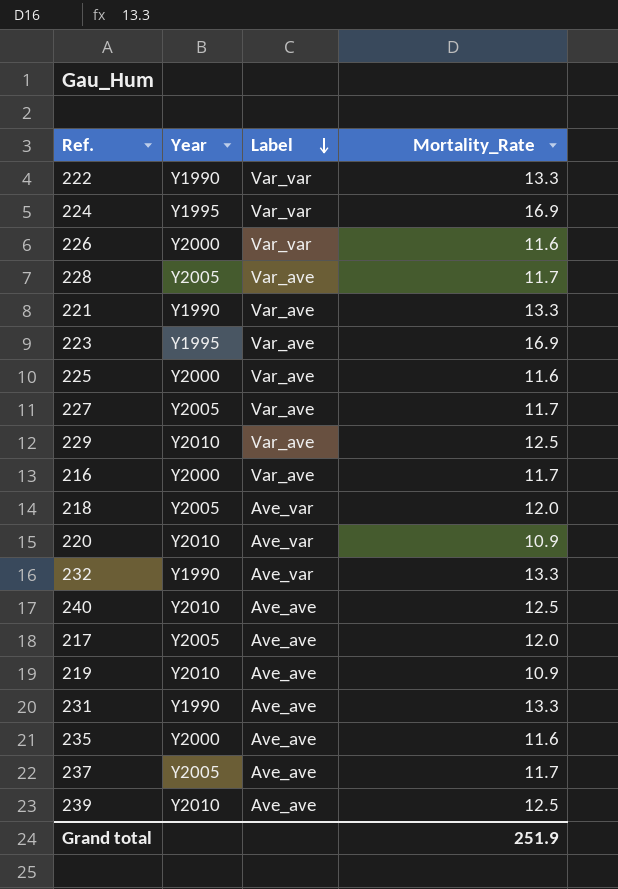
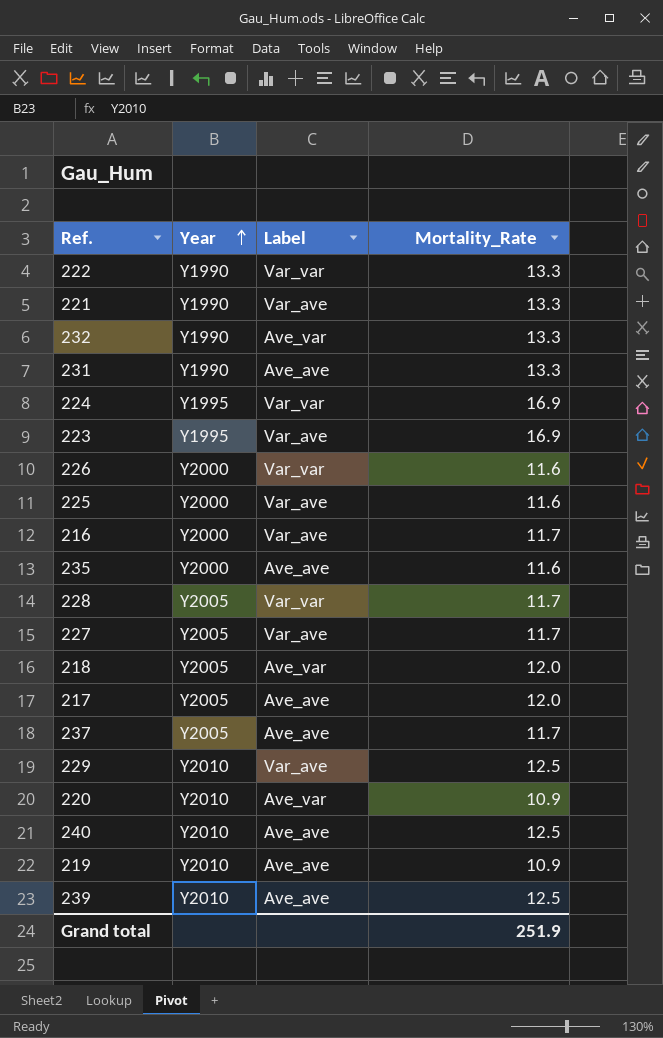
row order: Label descending -> Year ascending
228 | Label: Var_ave -> Var_var

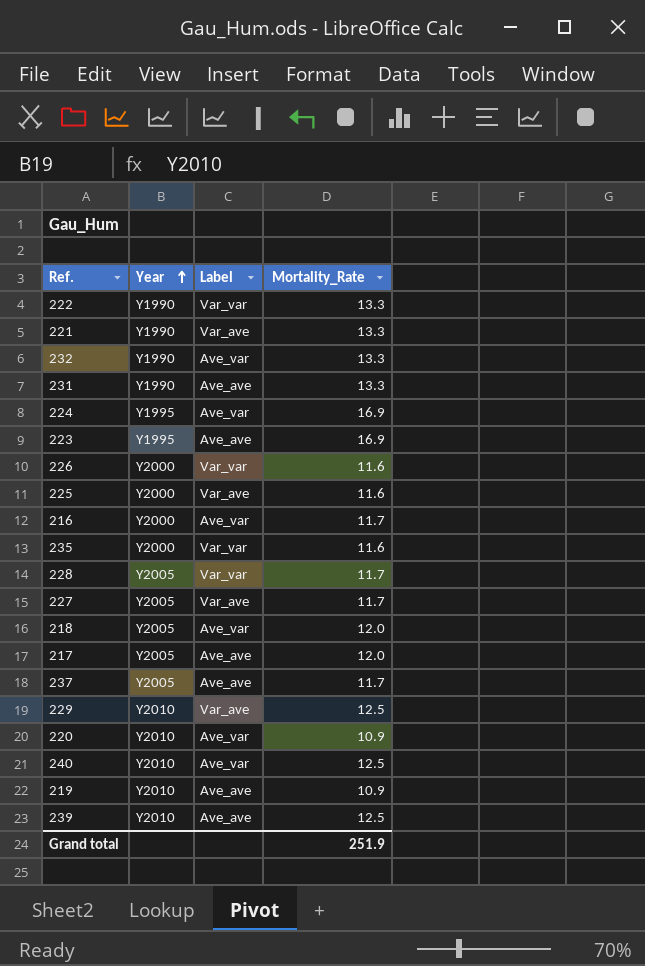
224 | Label: Var_var -> Ave_var
223 | Label: Var_ave -> Ave_ave
216 | Label: Var_ave -> Ave_var
235 | Label: Ave_ave -> Var_var
240 | Label: Ave_ave -> Ave_var

